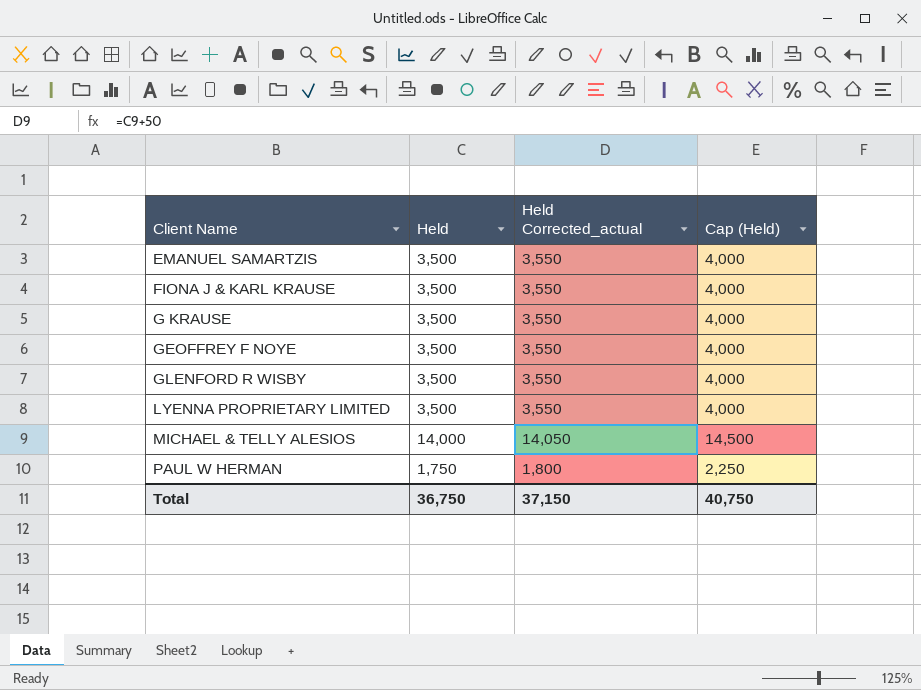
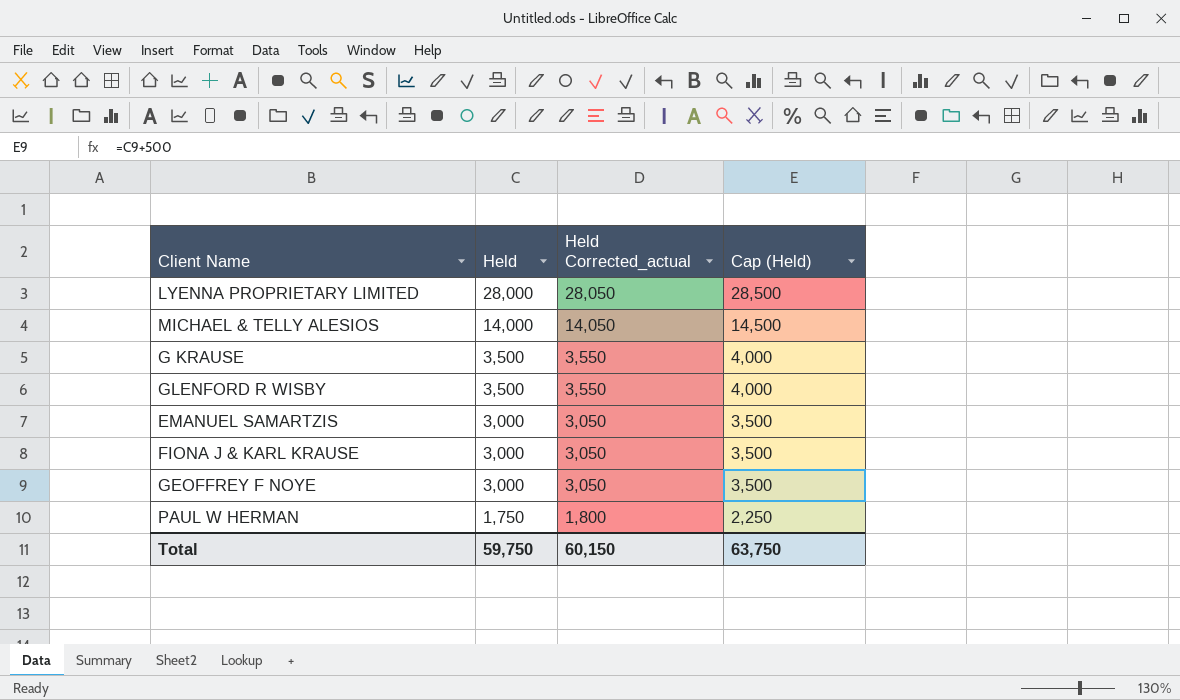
row order: Client Name ascending -> Held descending
LYENNA PROPRIETARY LIMITED | Held: 3,500 -> 28,000
LYENNA PROPRIETARY LIMITED | Held Corrected_actual: 3,550 -> 28,050
LYENNA PROPRIETARY LIMITED | Cap (Held): 4,000 -> 28,500
EMANUEL SAMARTZIS | Held: 3,500 -> 3,000
EMANUEL SAMARTZIS | Held Corrected_actual: 3,550 -> 3,050
EMANUEL SAMARTZIS | Cap (Held): 4,000 -> 3,500
FIONA J & KARL KRAUSE | Held: 3,500 -> 3,000
FIONA J & KARL KRAUSE | Held Corrected_actual: 3,550 -> 3,050
FIONA J & KARL KRAUSE | Cap (Held): 4,000 -> 3,500
GEOFFREY F NOYE | Held: 3,500 -> 3,000
GEOFFREY F NOYE | Held Corrected_actual: 3,550 -> 3,050
GEOFFREY F NOYE | Cap (Held): 4,000 -> 3,500
Total | Held: 36,750 -> 59,750
Total | Held Corrected_actual: 37,150 -> 60,150
Total | Cap (Held): 40,750 -> 63,750

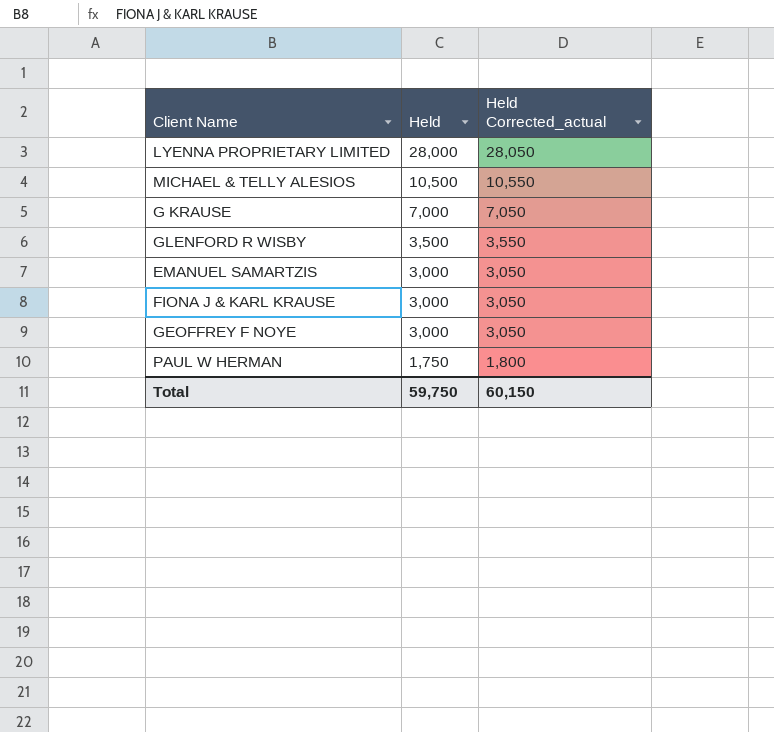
column Cap (Held) | formula: [Held] + 500 -> none
MICHAEL & TELLY ALESIOS | Held: 14,000 -> 10,500
MICHAEL & TELLY ALESIOS | Held Corrected_actual: 14,050 -> 10,550
G KRAUSE | Held: 3,500 -> 7,000
G KRAUSE | Held Corrected_actual: 3,550 -> 7,050

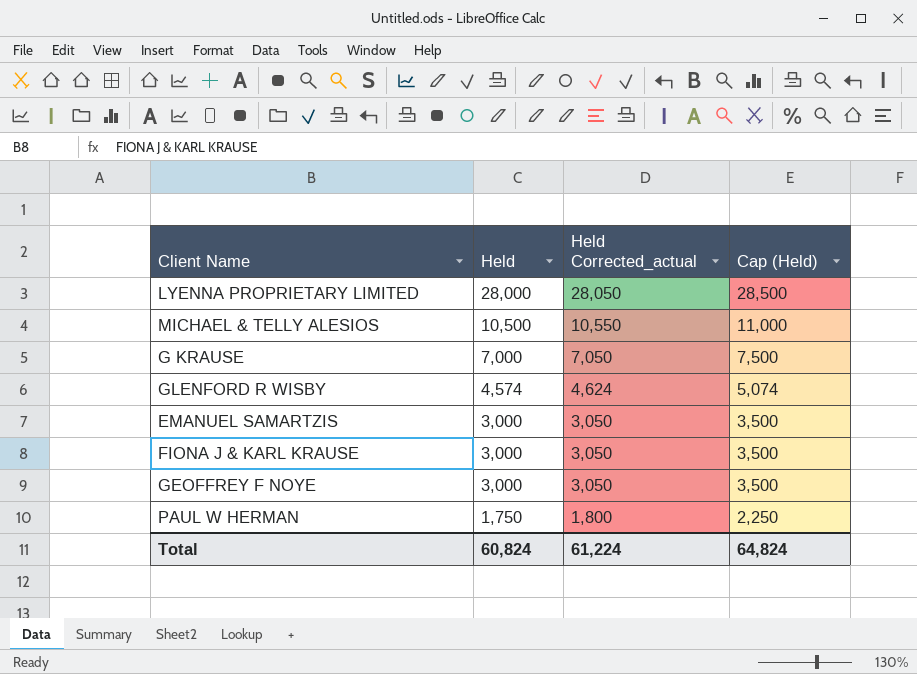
column Cap (Held) | formula: none -> [Held] + 500
GLENFORD R WISBY | Held: 3,500 -> 4,574
GLENFORD R WISBY | Held Corrected_actual: 3,550 -> 4,624
Total | Held: 59,750 -> 60,824
Total | Held Corrected_actual: 60,150 -> 61,224

